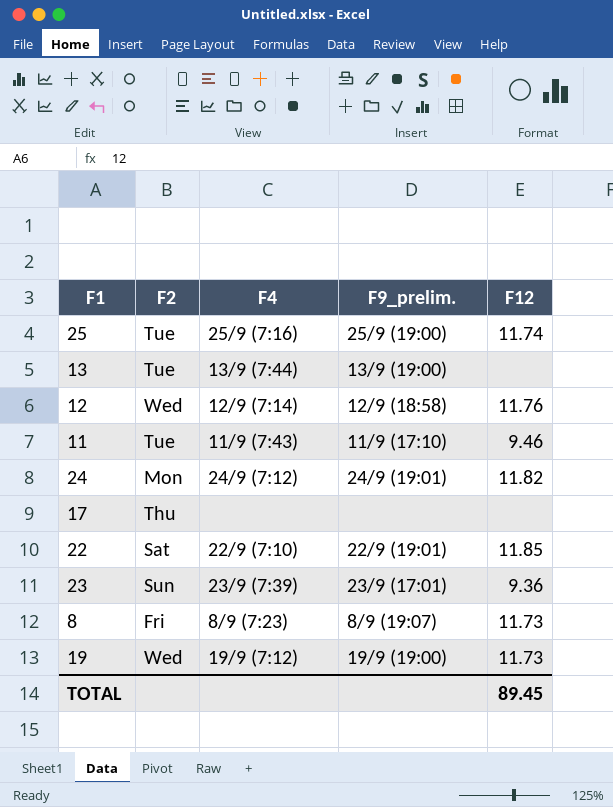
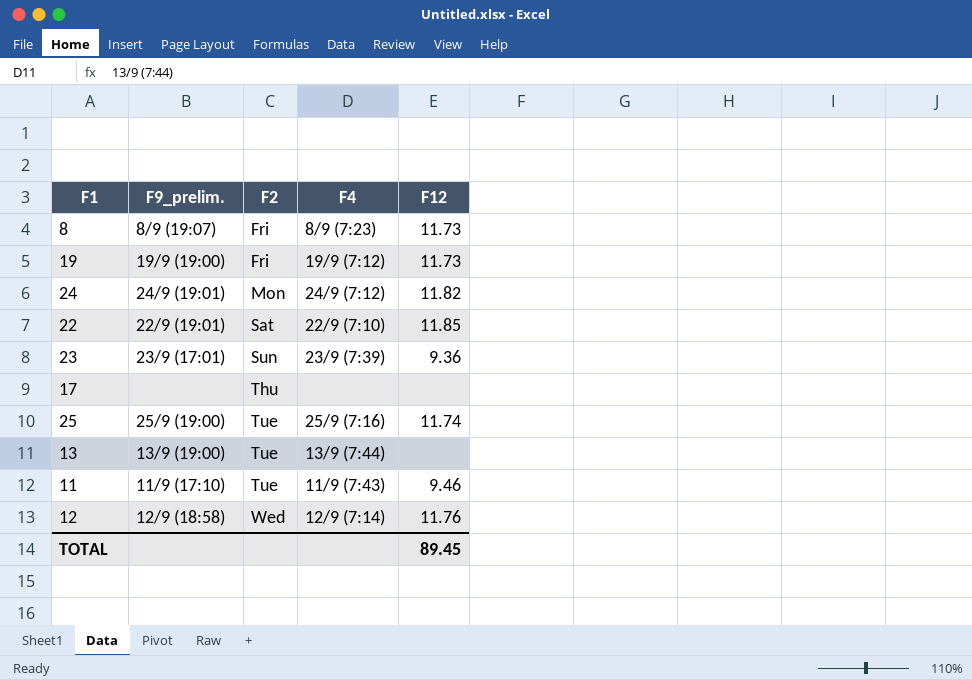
row order: none -> F2 ascending
column F9_prelim. | position: 4 -> 2
19 | F2: Wed -> Fri

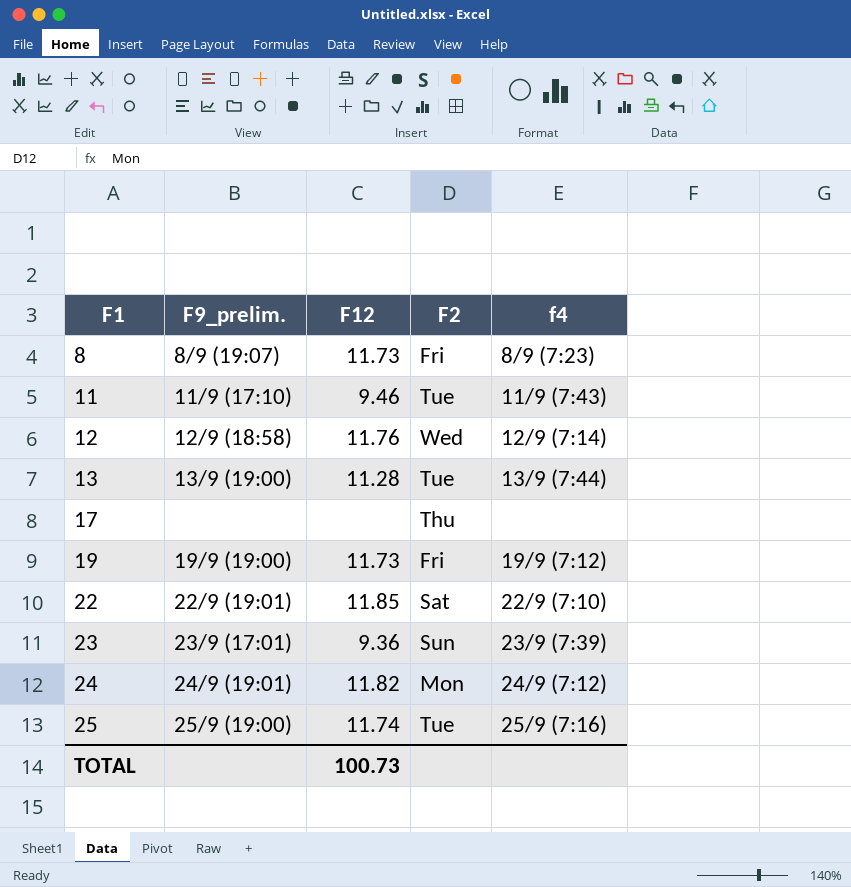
row order: F2 ascending -> F1 ascending
column F12 | position: 5 -> 3
column name: F4 -> f4
13 | F12: none -> 11.28
TOTAL | F12: 89.45 -> 100.73

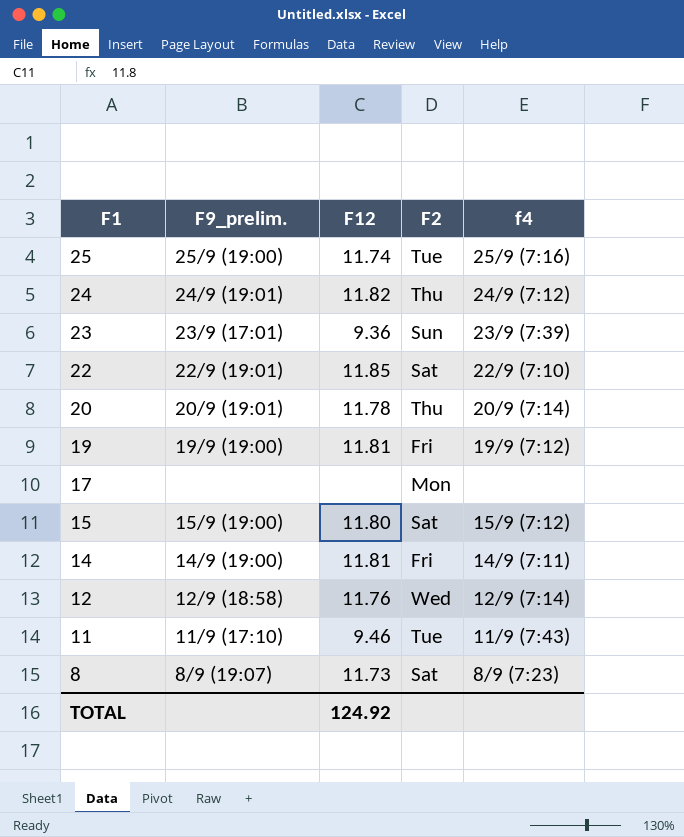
row order: F1 ascending -> F1 descending
row 13: 13/9 (19:00) | 11.28 | Tue | 13/9 (7:44) -> none
24 | F2: Mon -> Thu
row 20: none -> 20/9 (19:01) | 11.78 | Thu | 20/9 (7:14)
19 | F12: 11.73 -> 11.81
17 | F2: Thu -> Mon
row 15: none -> 15/9 (19:00) | 11.80 | Sat | 15/9 (7:12)
row 14: none -> 14/9 (19:00) | 11.81 | Fri | 14/9 (7:11)
8 | F2: Fri -> Sat
TOTAL | F12: 100.73 -> 124.92

